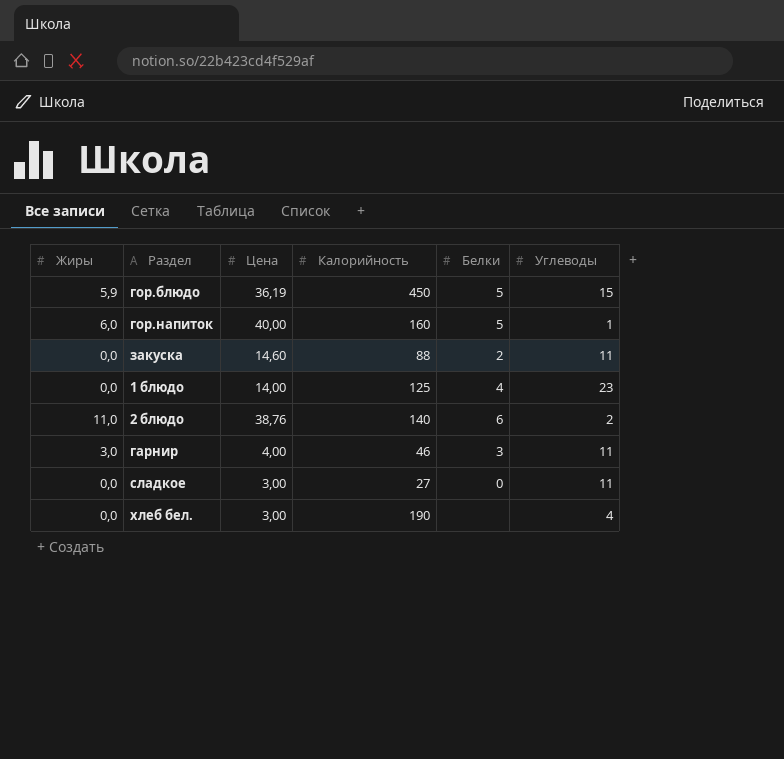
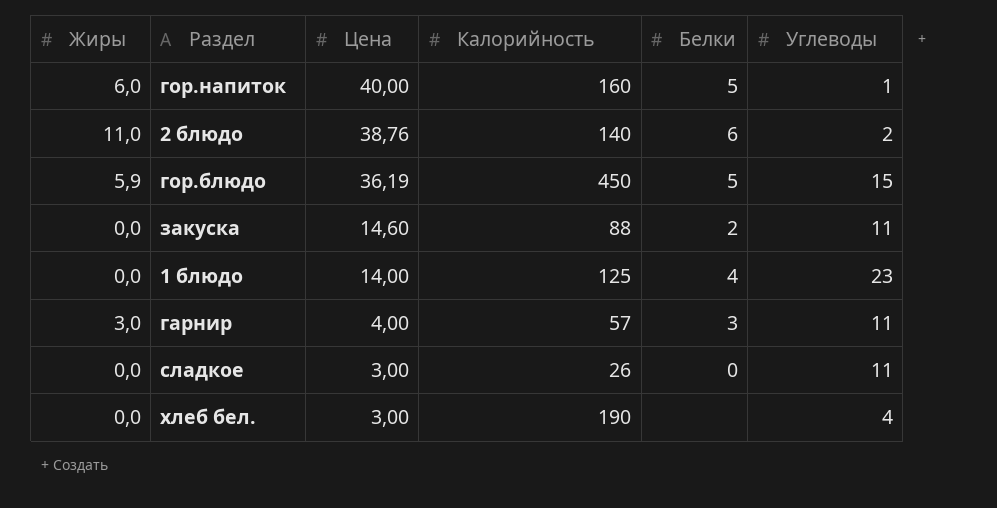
row order: none -> Цена descending
гарнир | Калорийность: 46 -> 57
сладкое | Калорийность: 27 -> 26

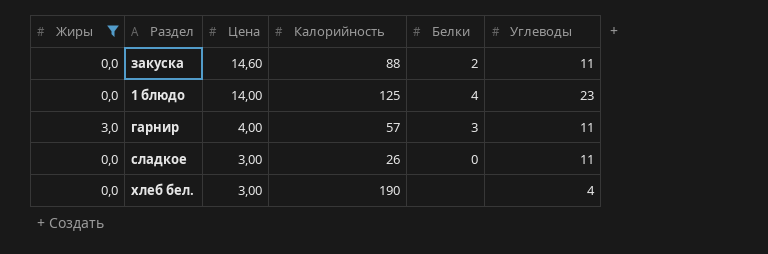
filter: none -> Жиры <= 3,0

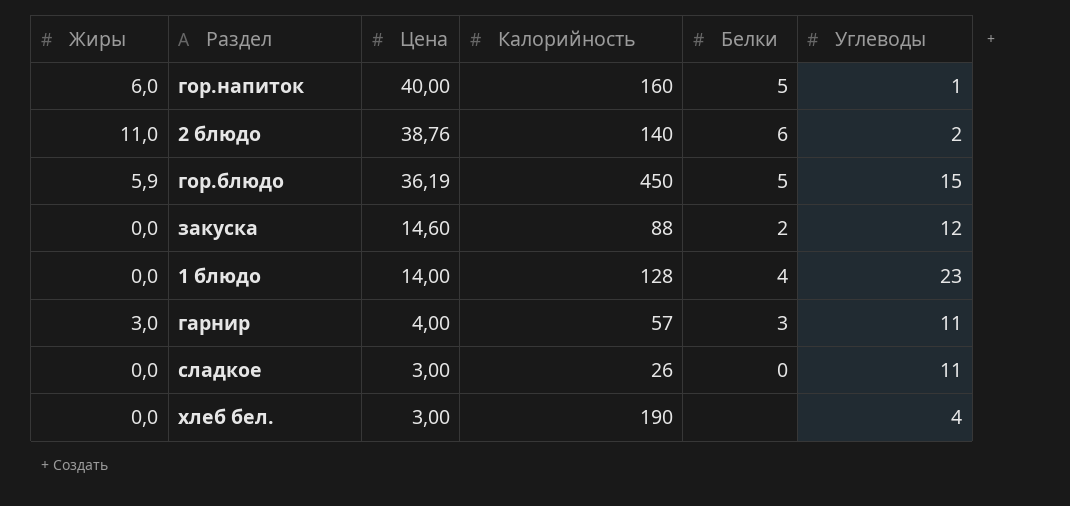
filter: Жиры <= 3,0 -> none
закуска | Углеводы: 11 -> 12
1 блюдо | Калорийность: 125 -> 128

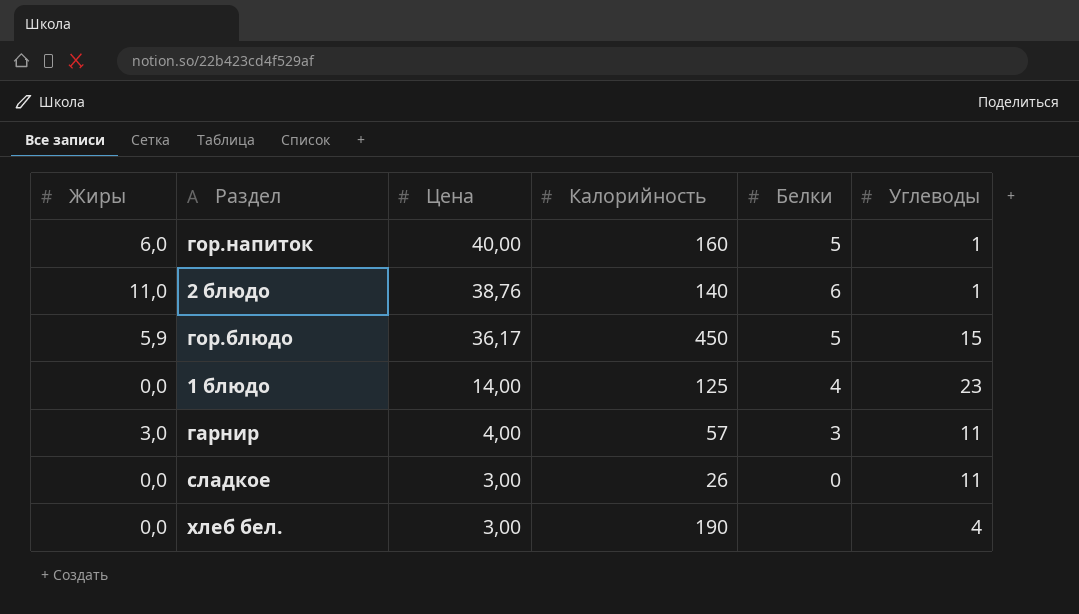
row закуска: 0,0 | 14,60 | 88 | 2 | 12 -> none
2 блюдо | Углеводы: 2 -> 1
гор.блюдо | Цена: 36,19 -> 36,17
1 блюдо | Калорийность: 128 -> 125

